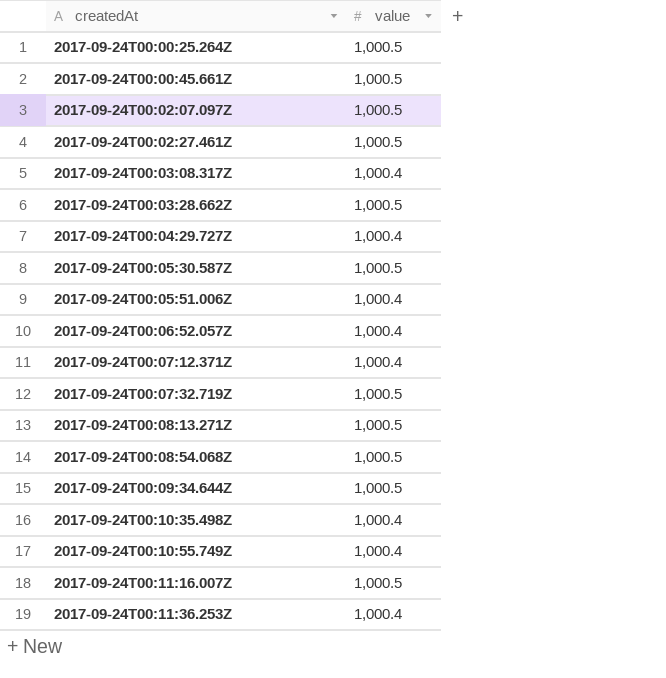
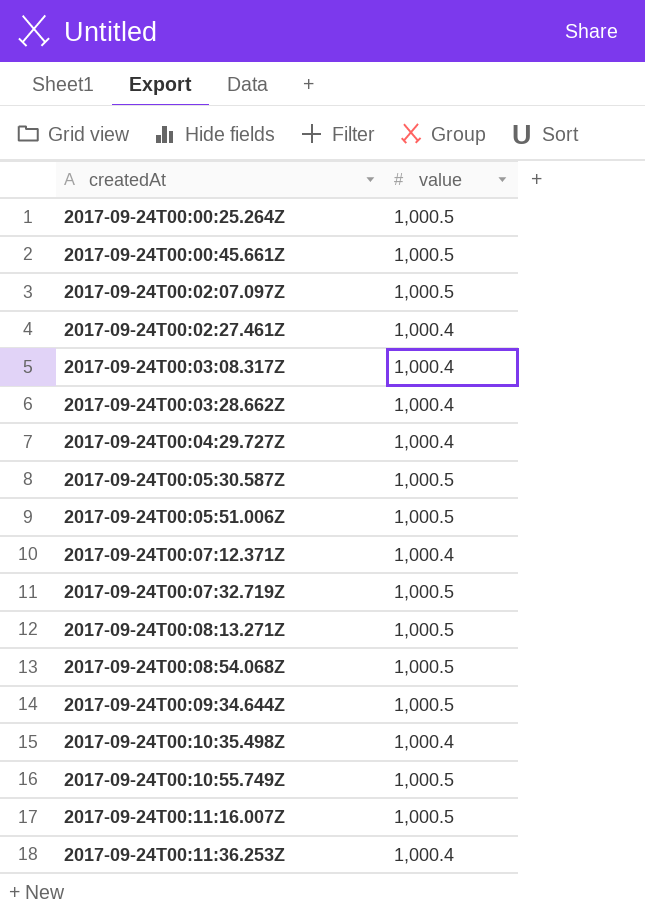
row 2017-09-24T00:06:52.057Z: 1,000.4 -> none
2017-09-24T00:02:27.461Z | value: 1,000.5 -> 1,000.4
2017-09-24T00:03:28.662Z | value: 1,000.5 -> 1,000.4
2017-09-24T00:05:51.006Z | value: 1,000.4 -> 1,000.5
2017-09-24T00:10:55.749Z | value: 1,000.4 -> 1,000.5

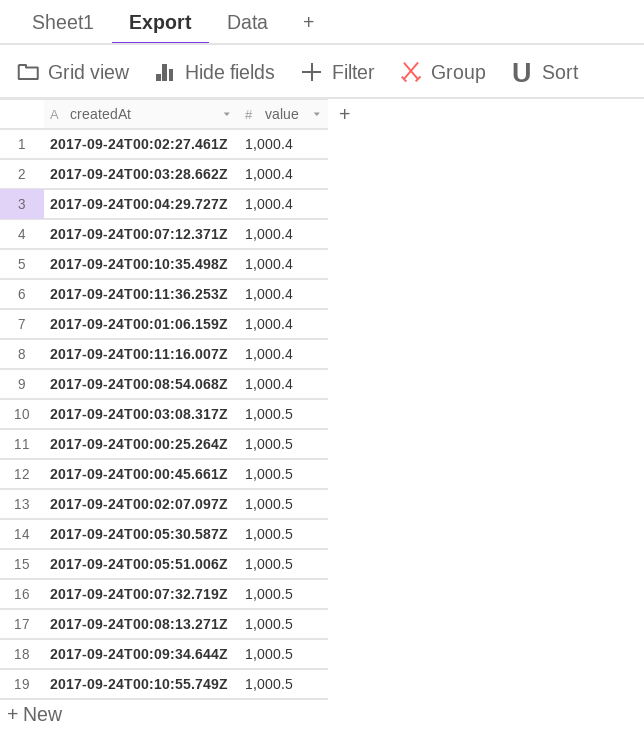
row order: createdAt ascending -> value ascending
row 2017-09-24T00:01:06.159Z: none -> 1,000.4
2017-09-24T00:11:16.007Z | value: 1,000.5 -> 1,000.4
2017-09-24T00:08:54.068Z | value: 1,000.5 -> 1,000.4
2017-09-24T00:03:08.317Z | value: 1,000.4 -> 1,000.5

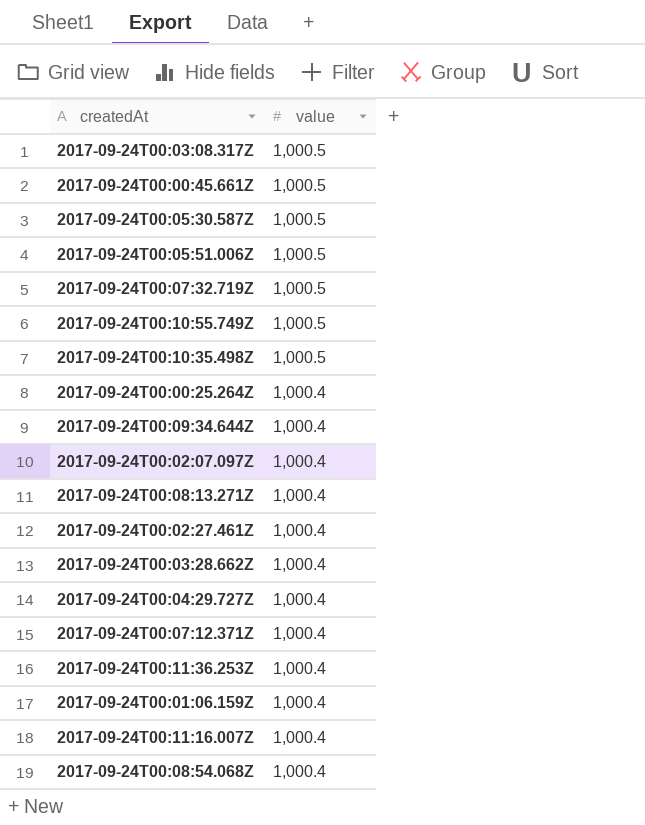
row order: value ascending -> value descending
2017-09-24T00:10:35.498Z | value: 1,000.4 -> 1,000.5
2017-09-24T00:00:25.264Z | value: 1,000.5 -> 1,000.4
2017-09-24T00:09:34.644Z | value: 1,000.5 -> 1,000.4
2017-09-24T00:02:07.097Z | value: 1,000.5 -> 1,000.4
2017-09-24T00:08:13.271Z | value: 1,000.5 -> 1,000.4

